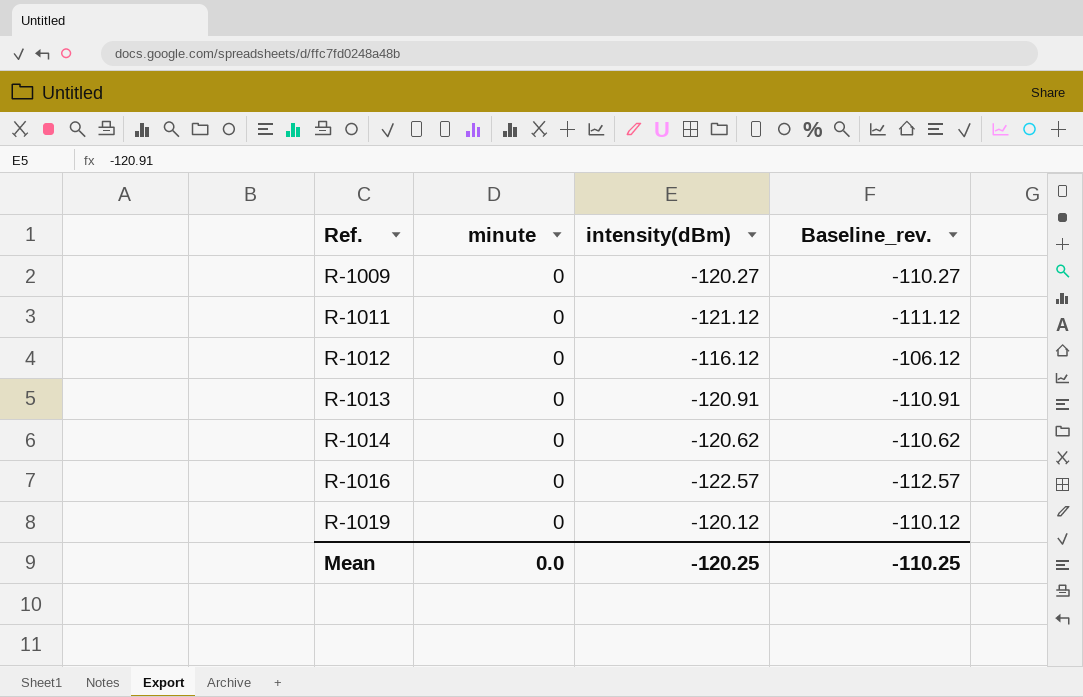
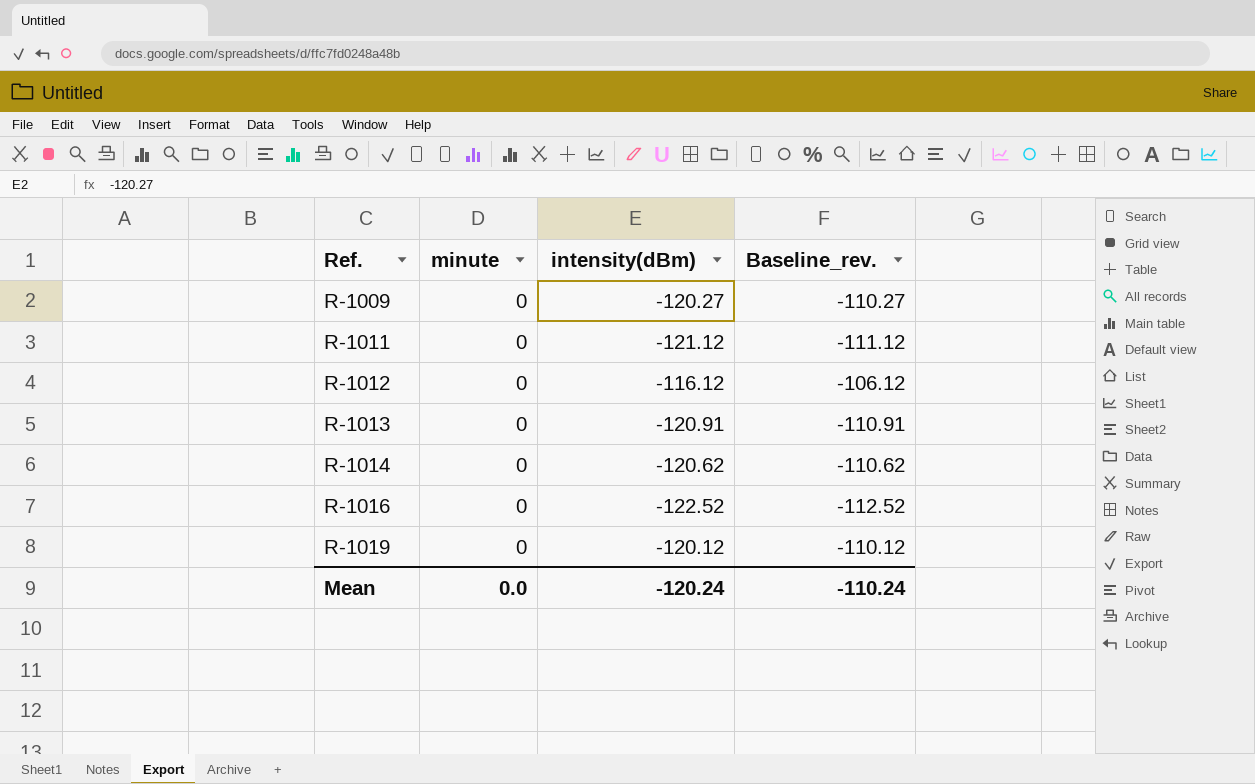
R-1016 | intensity(dBm): -122.57 -> -122.52
R-1016 | Baseline_rev.: -112.57 -> -112.52
Mean | intensity(dBm): -120.25 -> -120.24
Mean | Baseline_rev.: -110.25 -> -110.24

